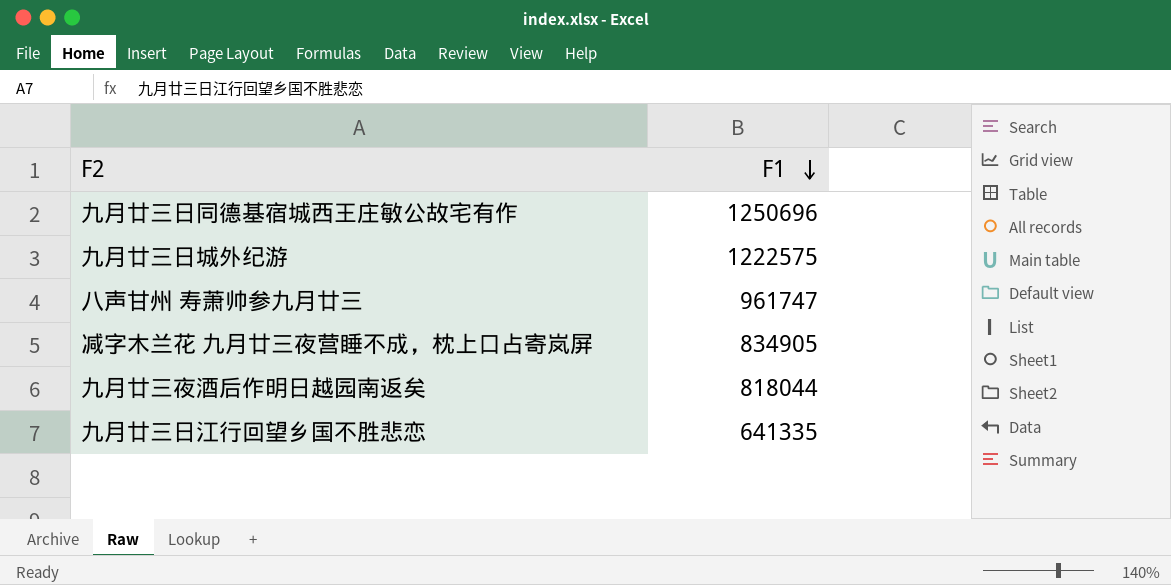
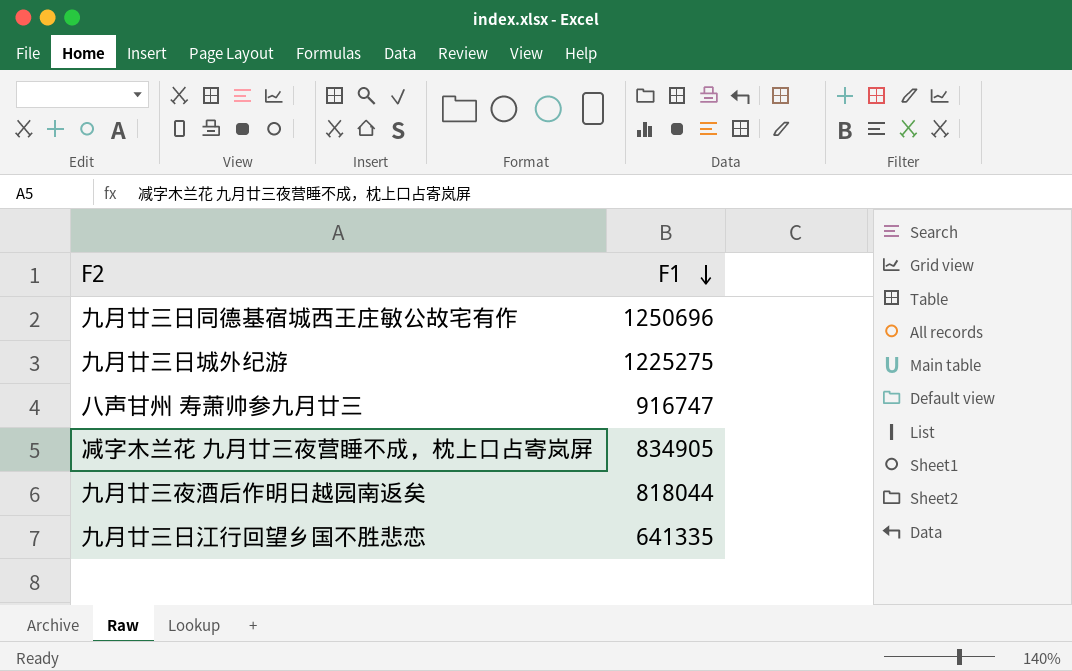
九月廿三日城外纪游 | F1: 1222575 -> 1225275
八声甘州 寿萧帅参九月廿三 | F1: 961747 -> 916747

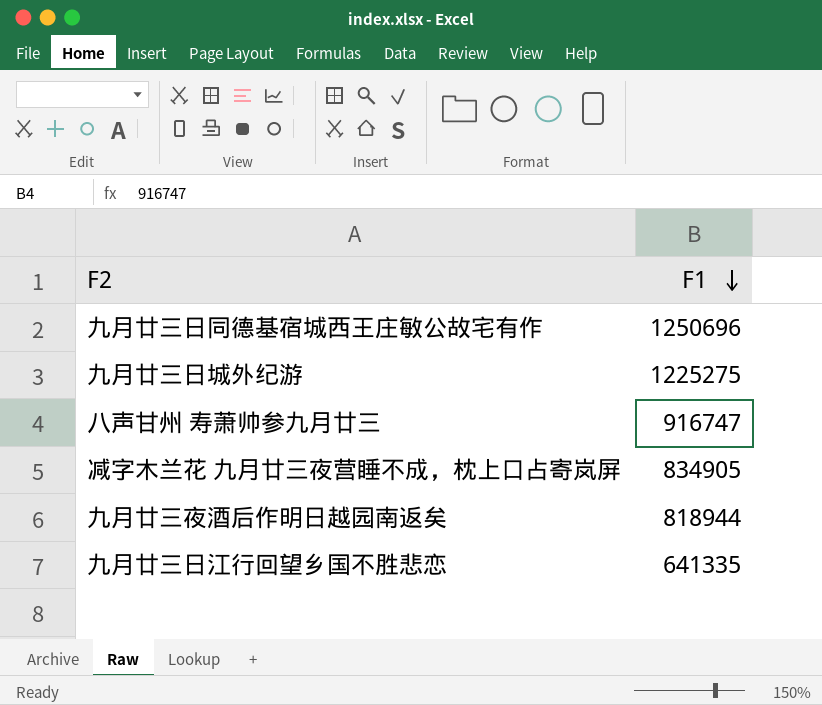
九月廿三夜酒后作明日越园南返矣 | F1: 818044 -> 818944

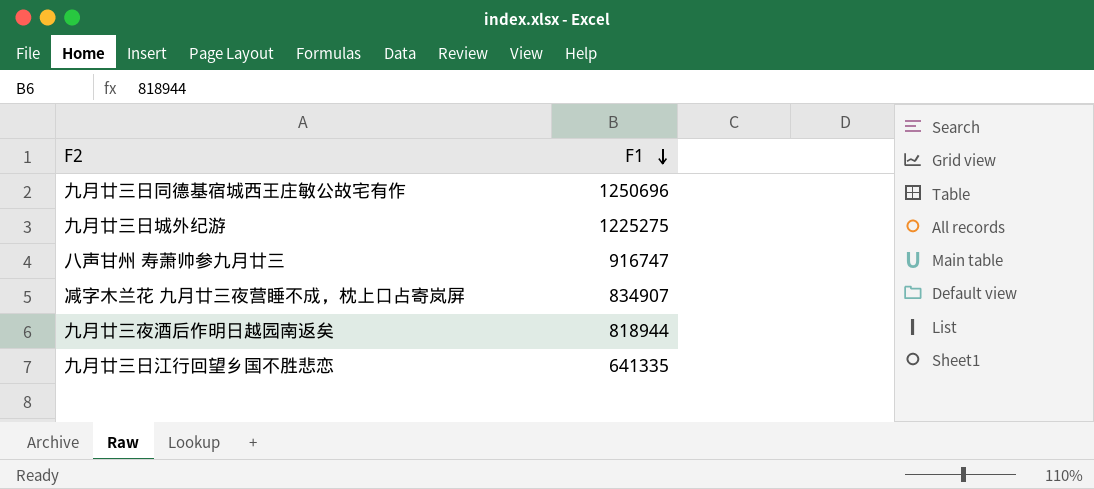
减字木兰花 九月廿三夜营睡不成，枕上口占寄岚屏 | F1: 834905 -> 834907

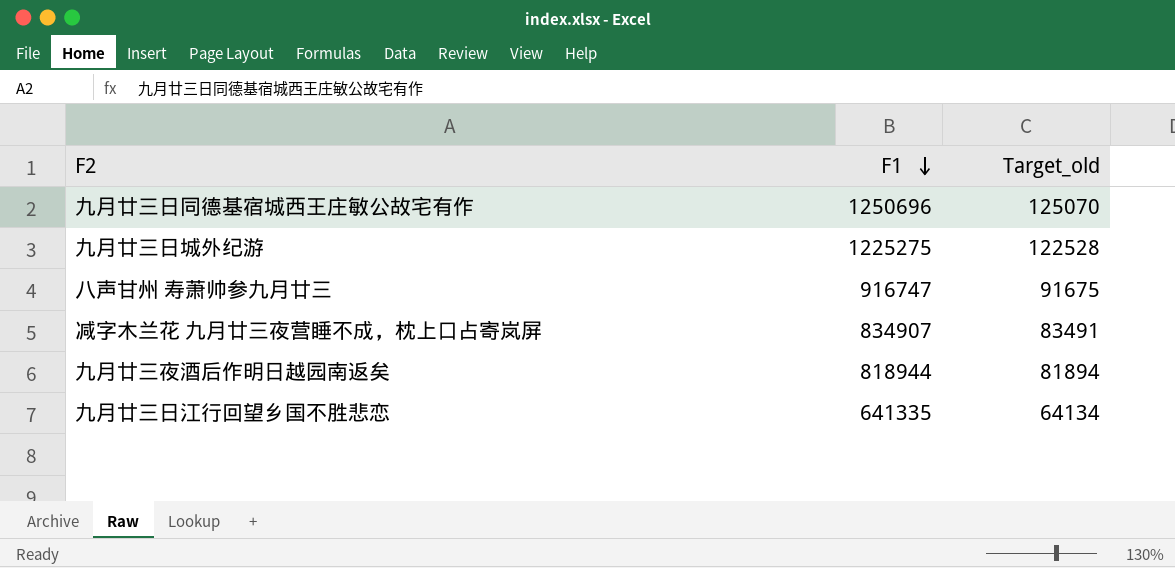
column Target_old | formula: none -> [F1] * 0.1

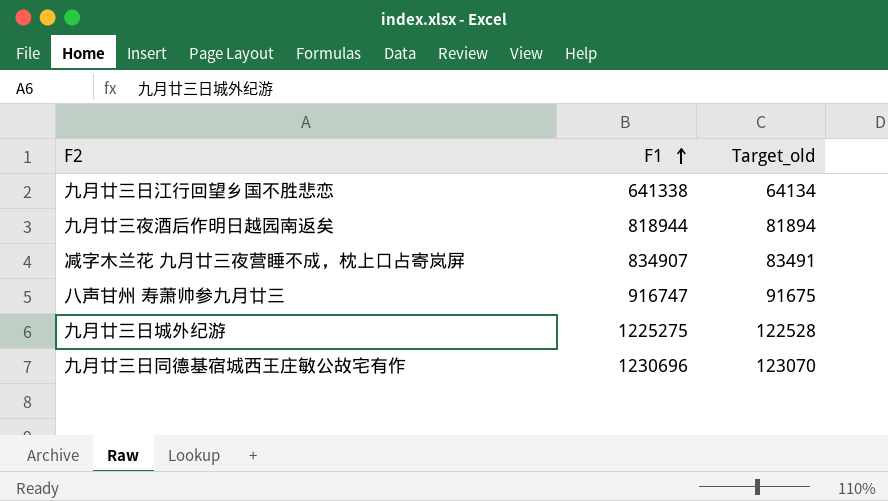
row order: F1 descending -> F1 ascending
九月廿三日江行回望乡国不胜悲恋 | F1: 641335 -> 641338
九月廿三日同德基宿城西王庄敏公故宅有作 | F1: 1250696 -> 1230696
九月廿三日同德基宿城西王庄敏公故宅有作 | Target_old: 125070 -> 123070

